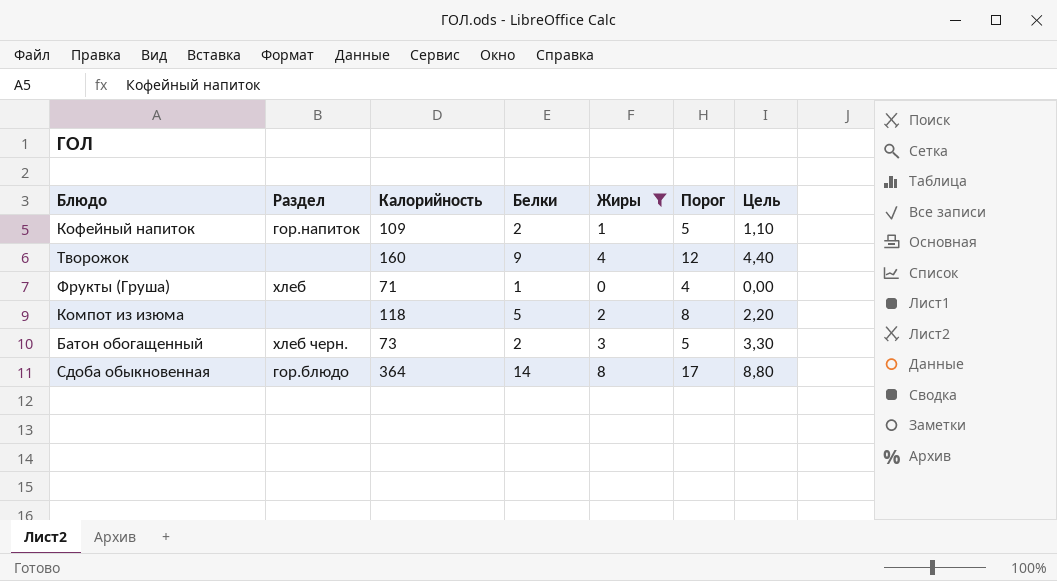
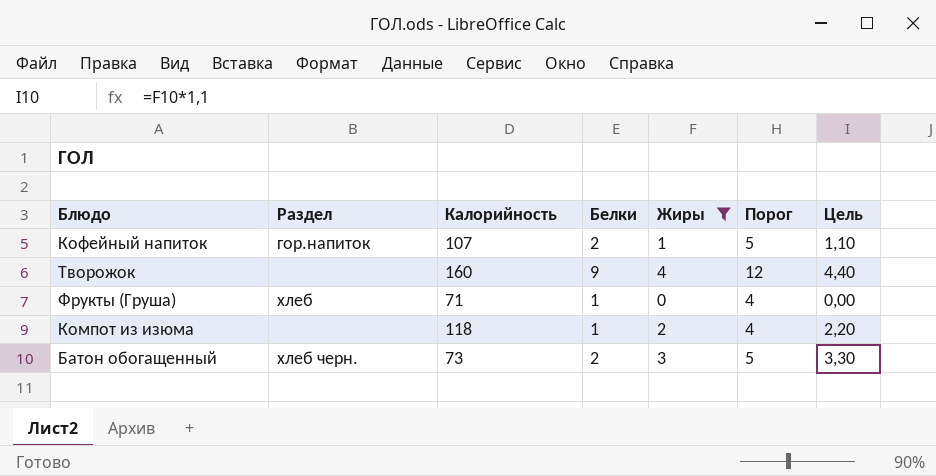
row Сдоба обыкновенная: гор.блюдо | 364 | 14 | 8 | 17 | 8,80 -> none
Кофейный напиток | Калорийность: 109 -> 107
Компот из изюма | Белки: 5 -> 1
Компот из изюма | Порог: 8 -> 4

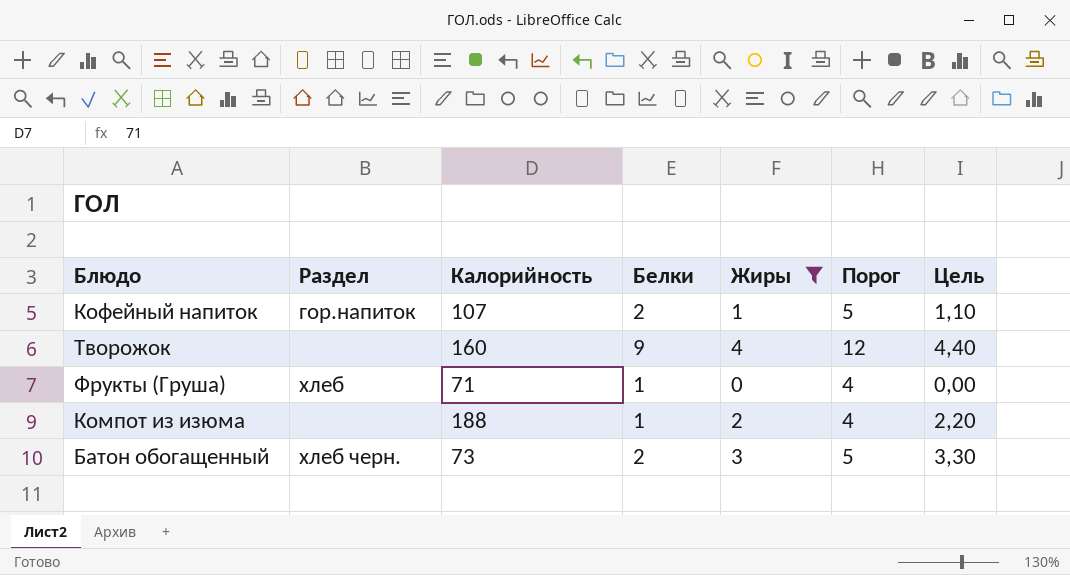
Компот из изюма | Калорийность: 118 -> 188

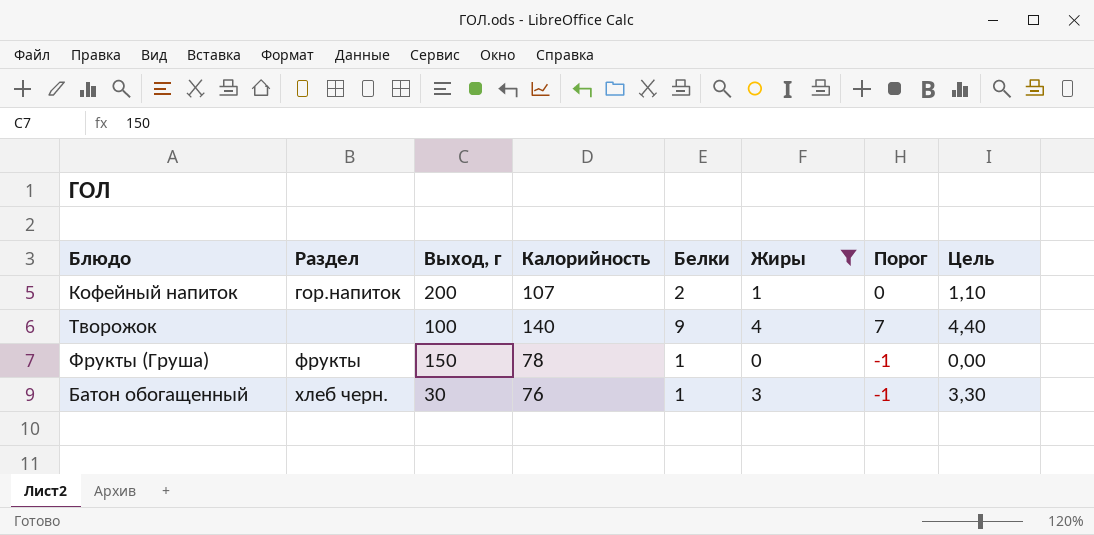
column Выход, г | position: none -> 3
column Порог | formula: [Белки] + 3 -> [Белки] - 2
row Компот из изюма: none | 188 | 1 | 2 | 4 | 2,20 -> none
Творожок | Калорийность: 160 -> 140
Фрукты (Груша) | Раздел: хлеб -> фрукты
Фрукты (Груша) | Калорийность: 71 -> 78
Батон обогащенный | Калорийность: 73 -> 76
Батон обогащенный | Белки: 2 -> 1

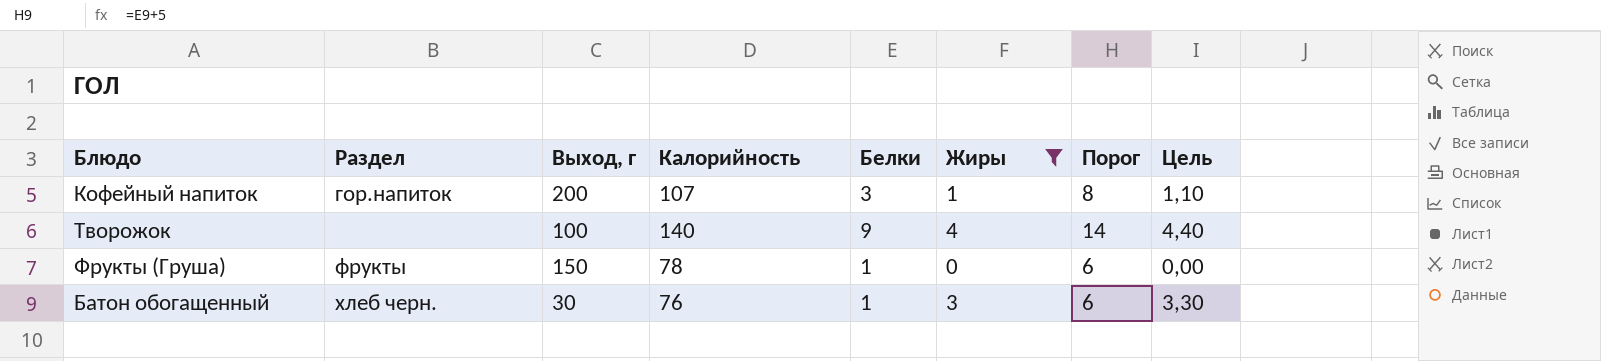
column Порог | formula: [Белки] - 2 -> [Белки] + 5
Кофейный напиток | Белки: 2 -> 3

